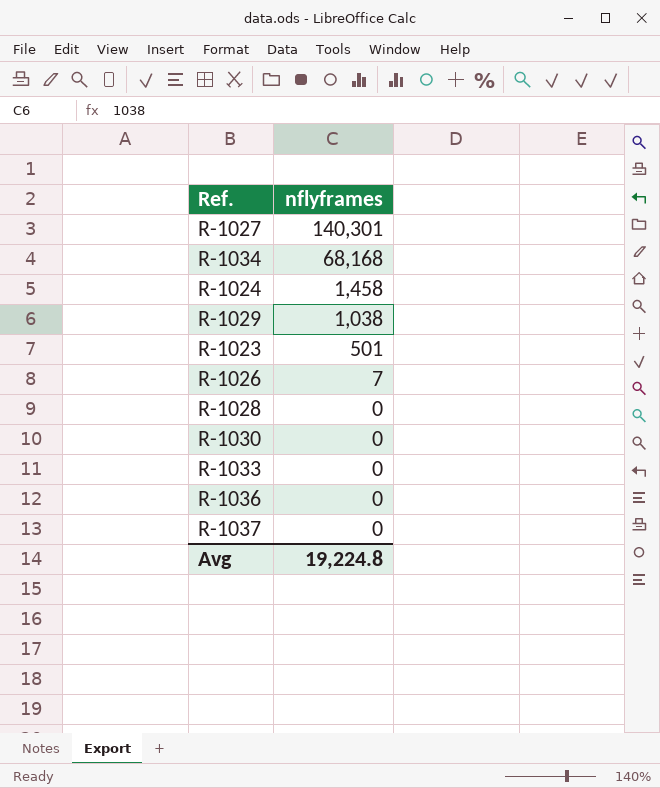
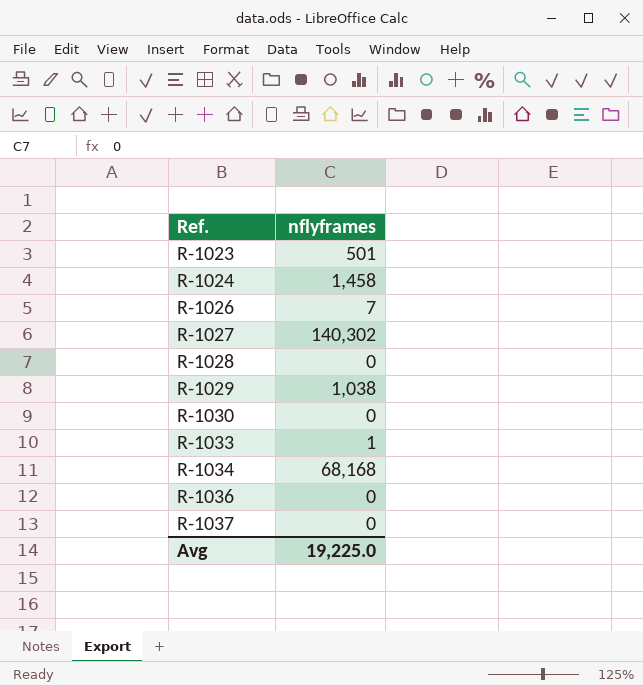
row order: nflyframes descending -> Ref. ascending
R-1027 | nflyframes: 140,301 -> 140,302
R-1033 | nflyframes: 0 -> 1
Avg | nflyframes: 19,224.8 -> 19,225.0

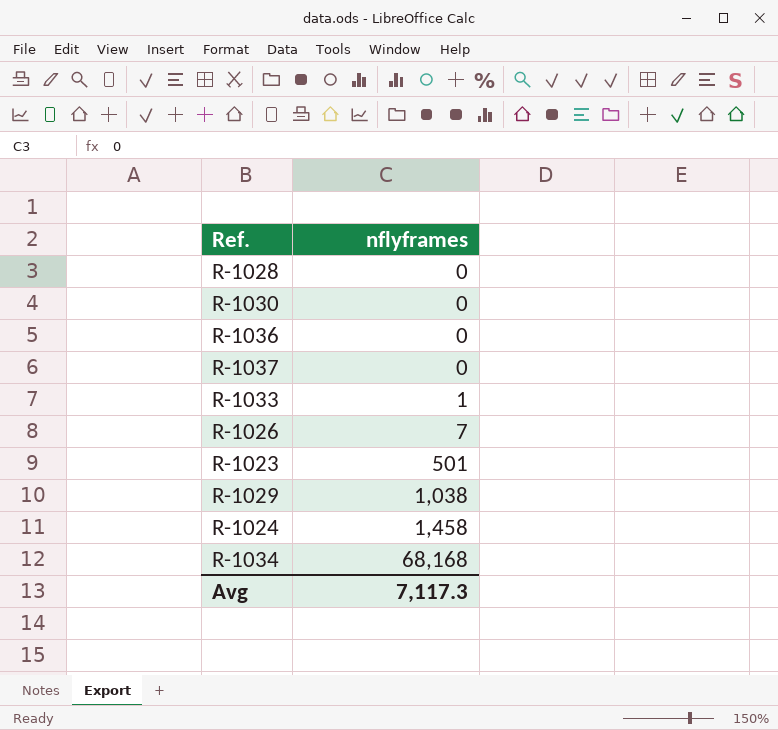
row order: Ref. ascending -> nflyframes ascending
row R-1027: 140,302 -> none
Avg | nflyframes: 19,225.0 -> 7,117.3

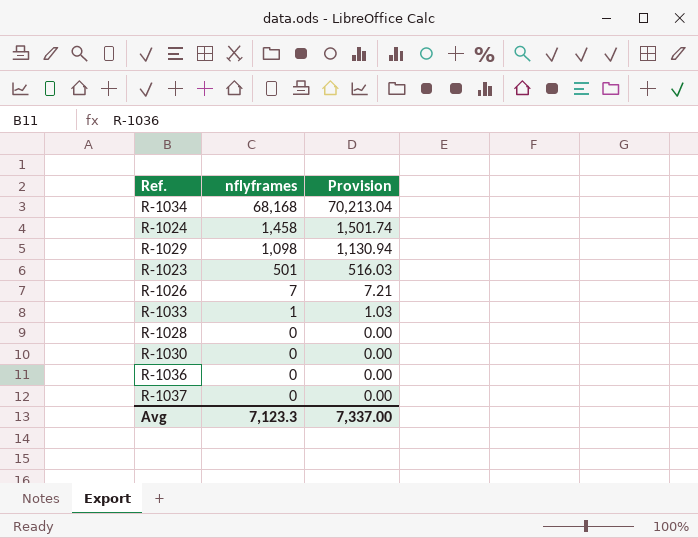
row order: nflyframes ascending -> nflyframes descending
column Provision | formula: none -> [nflyframes] * 1.03
R-1029 | nflyframes: 1,038 -> 1,098
Avg | nflyframes: 7,117.3 -> 7,123.3

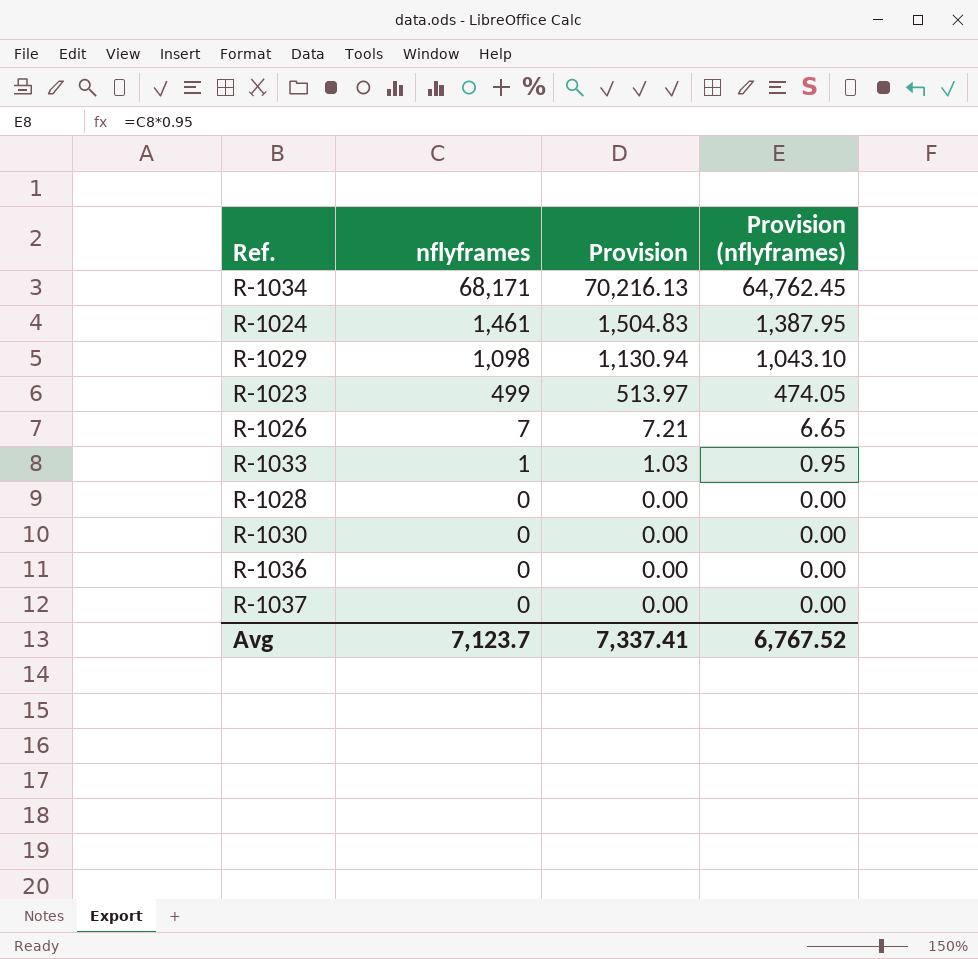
column Provision (nflyframes) | formula: none -> [nflyframes] * 0.95
R-1034 | nflyframes: 68,168 -> 68,171
R-1034 | Provision: 70,213.04 -> 70,216.13
R-1024 | nflyframes: 1,458 -> 1,461
R-1024 | Provision: 1,501.74 -> 1,504.83
R-1023 | nflyframes: 501 -> 499
R-1023 | Provision: 516.03 -> 513.97
Avg | nflyframes: 7,123.3 -> 7,123.7
Avg | Provision: 7,337.00 -> 7,337.41

